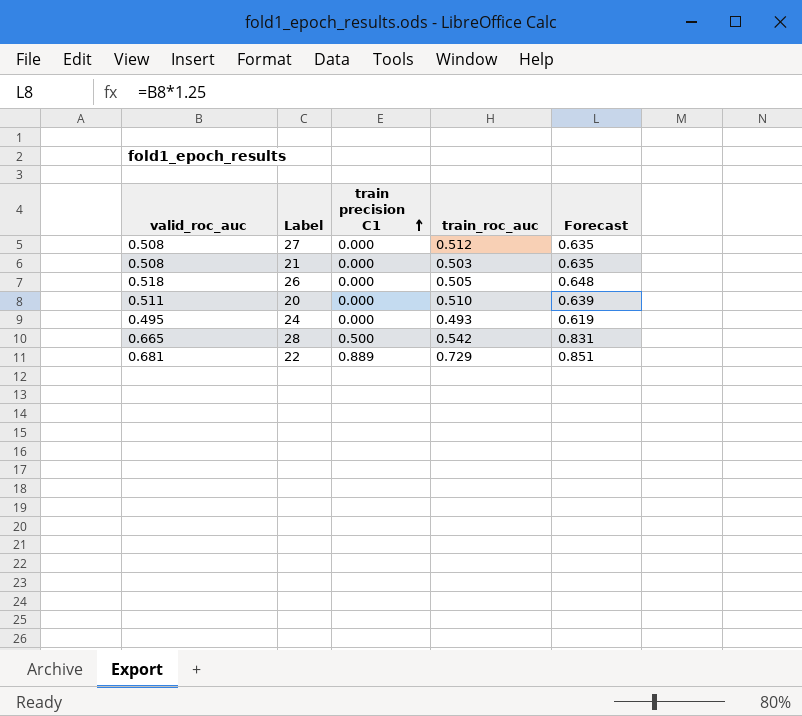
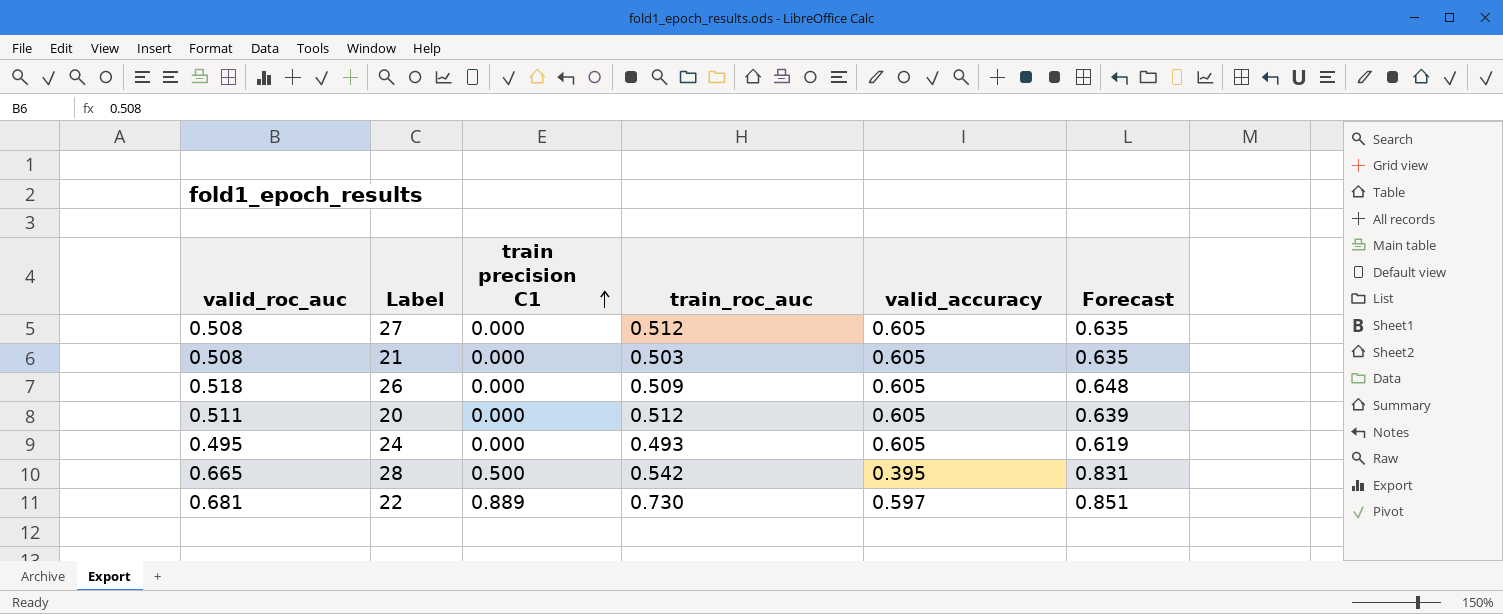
column valid_accuracy | position: none -> 5
26 | train_roc_auc: 0.505 -> 0.509
20 | train_roc_auc: 0.510 -> 0.512
22 | train_roc_auc: 0.729 -> 0.730

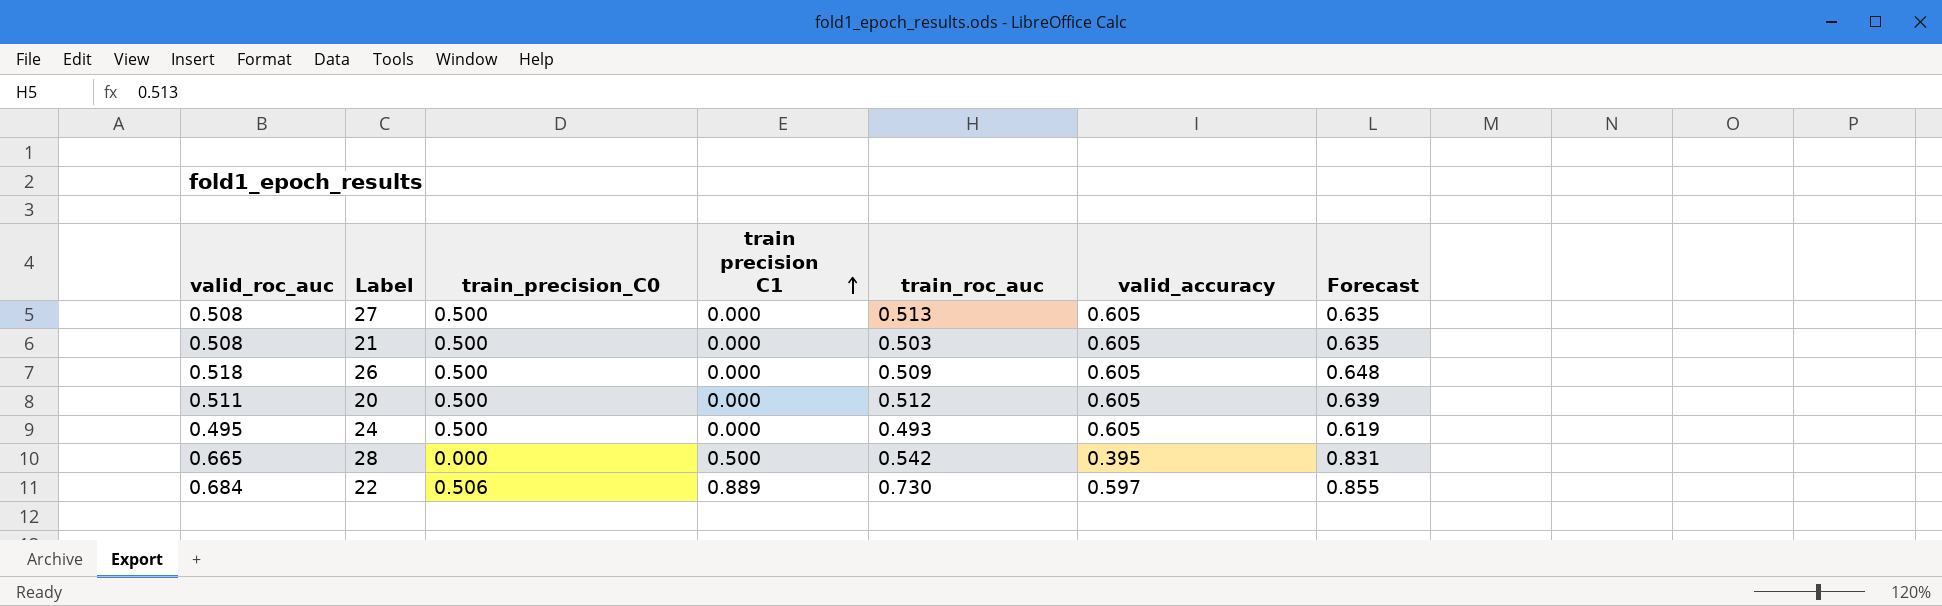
column train_precision_C0 | position: none -> 3
27 | train_roc_auc: 0.512 -> 0.513
22 | valid_roc_auc: 0.681 -> 0.684
22 | Forecast: 0.851 -> 0.855

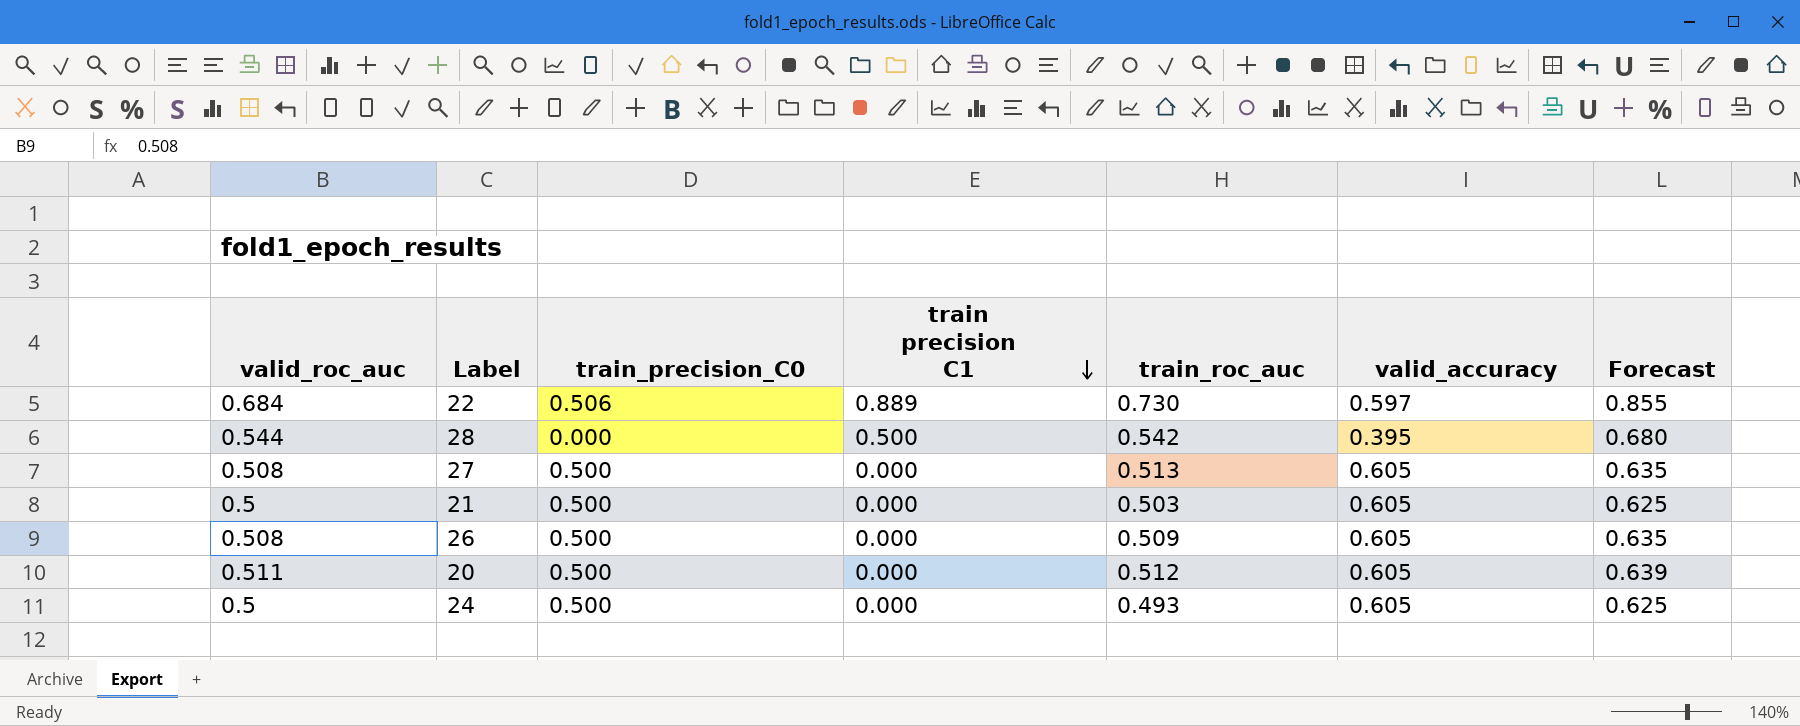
row order: train precision C1 ascending -> train precision C1 descending
28 | valid_roc_auc: 0.665 -> 0.544
28 | Forecast: 0.831 -> 0.680
21 | valid_roc_auc: 0.508 -> 0.5
21 | Forecast: 0.635 -> 0.625
26 | valid_roc_auc: 0.518 -> 0.508
26 | Forecast: 0.648 -> 0.635
24 | valid_roc_auc: 0.495 -> 0.5
24 | Forecast: 0.619 -> 0.625

